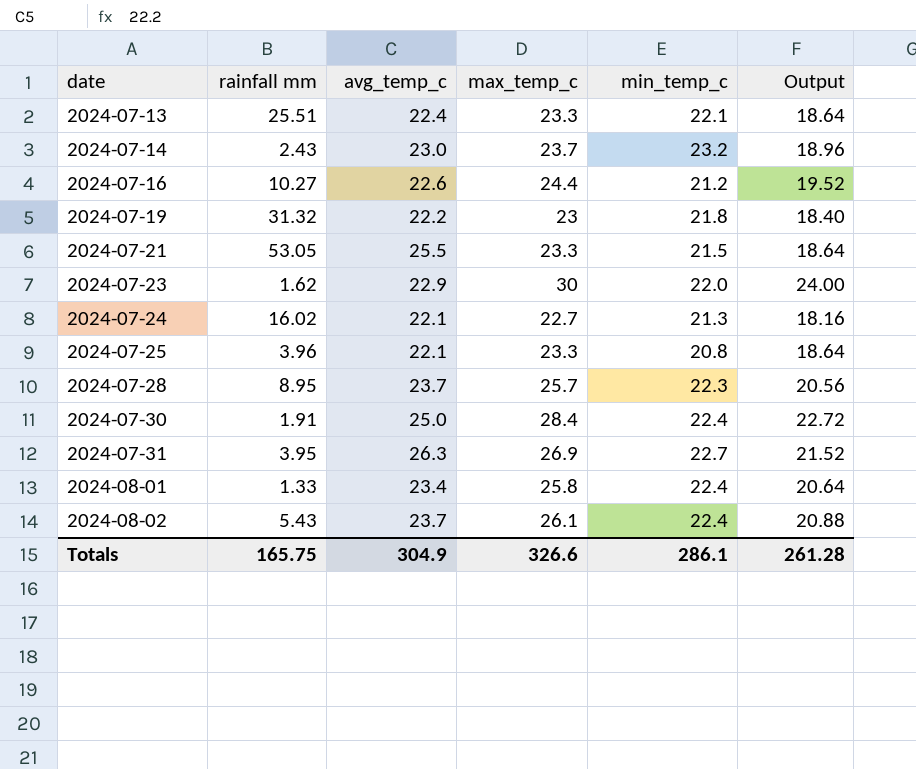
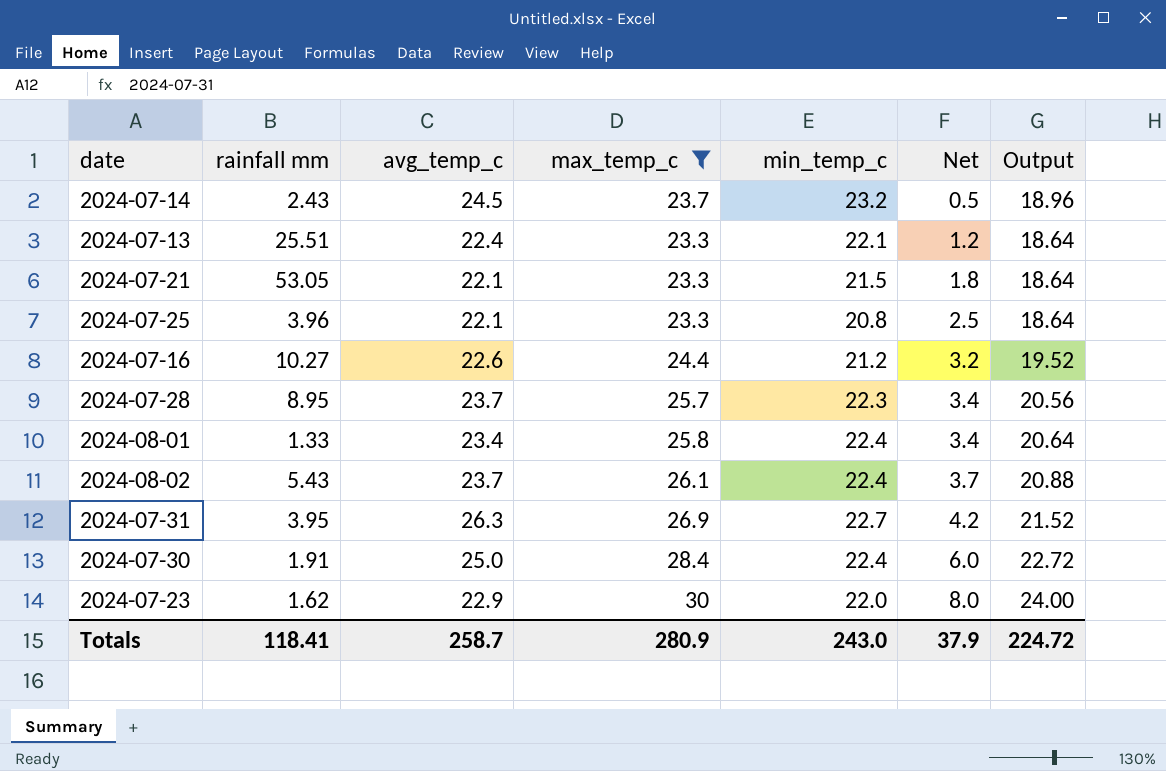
filter: none -> max_temp_c >= 23.3
row order: date ascending -> Net ascending
column Net | formula: none -> [max_temp_c] - [min_temp_c]
2024-07-14 | avg_temp_c: 23.0 -> 24.5
2024-07-21 | avg_temp_c: 25.5 -> 22.1
Totals | rainfall mm: 165.75 -> 118.41
Totals | avg_temp_c: 304.9 -> 258.7
Totals | max_temp_c: 326.6 -> 280.9
Totals | min_temp_c: 286.1 -> 243.0
Totals | Output: 261.28 -> 224.72

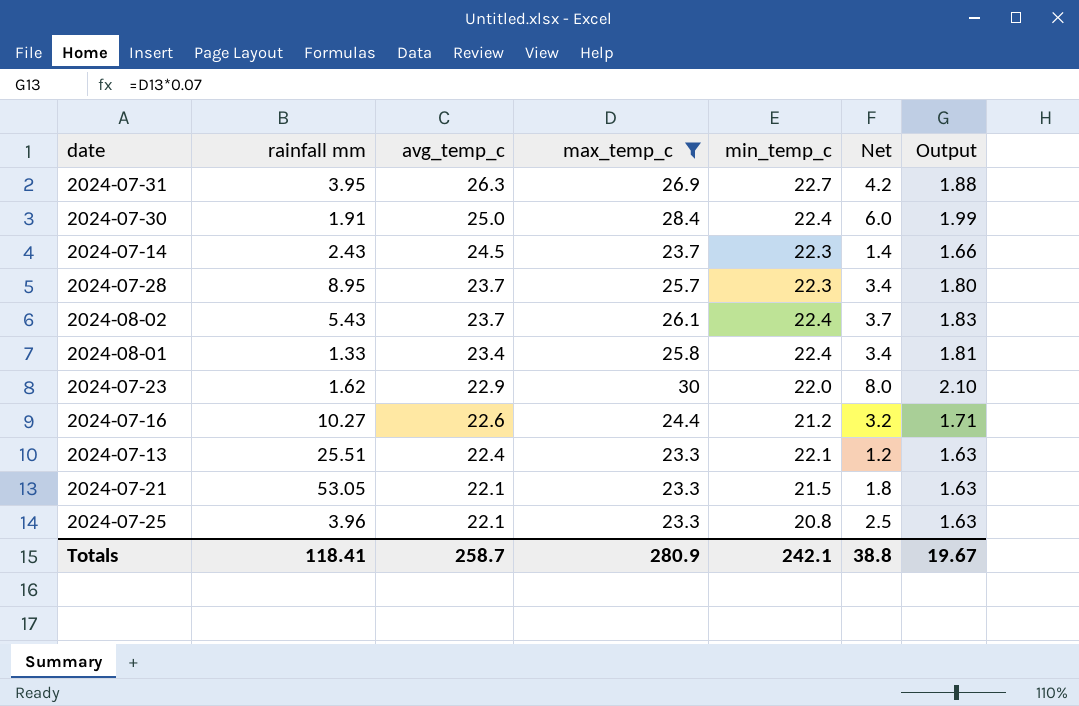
row order: Net ascending -> avg_temp_c descending
column Output | formula: [max_temp_c] * 0.8 -> [max_temp_c] * 0.07
2024-07-14 | min_temp_c: 23.2 -> 22.3
2024-07-14 | Net: 0.5 -> 1.4
Totals | min_temp_c: 243.0 -> 242.1
Totals | Net: 37.9 -> 38.8
Totals | Output: 224.72 -> 19.67

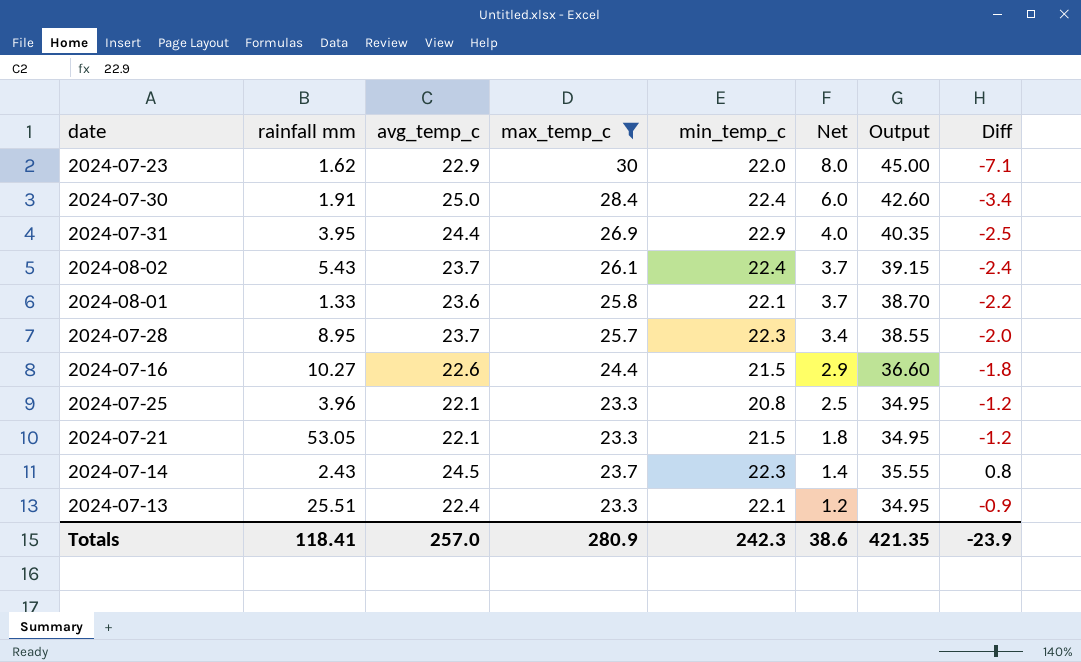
row order: avg_temp_c descending -> Net descending
column Output | formula: [max_temp_c] * 0.07 -> [max_temp_c] * 1.5
column Diff | formula: none -> [avg_temp_c] - [max_temp_c]
2024-07-31 | avg_temp_c: 26.3 -> 24.4
2024-07-31 | min_temp_c: 22.7 -> 22.9
2024-07-31 | Net: 4.2 -> 4.0
2024-08-01 | avg_temp_c: 23.4 -> 23.6
2024-08-01 | min_temp_c: 22.4 -> 22.1
2024-08-01 | Net: 3.4 -> 3.7
2024-07-16 | min_temp_c: 21.2 -> 21.5
2024-07-16 | Net: 3.2 -> 2.9
Totals | avg_temp_c: 258.7 -> 257.0
Totals | min_temp_c: 242.1 -> 242.3
Totals | Net: 38.8 -> 38.6
Totals | Output: 19.67 -> 421.35

